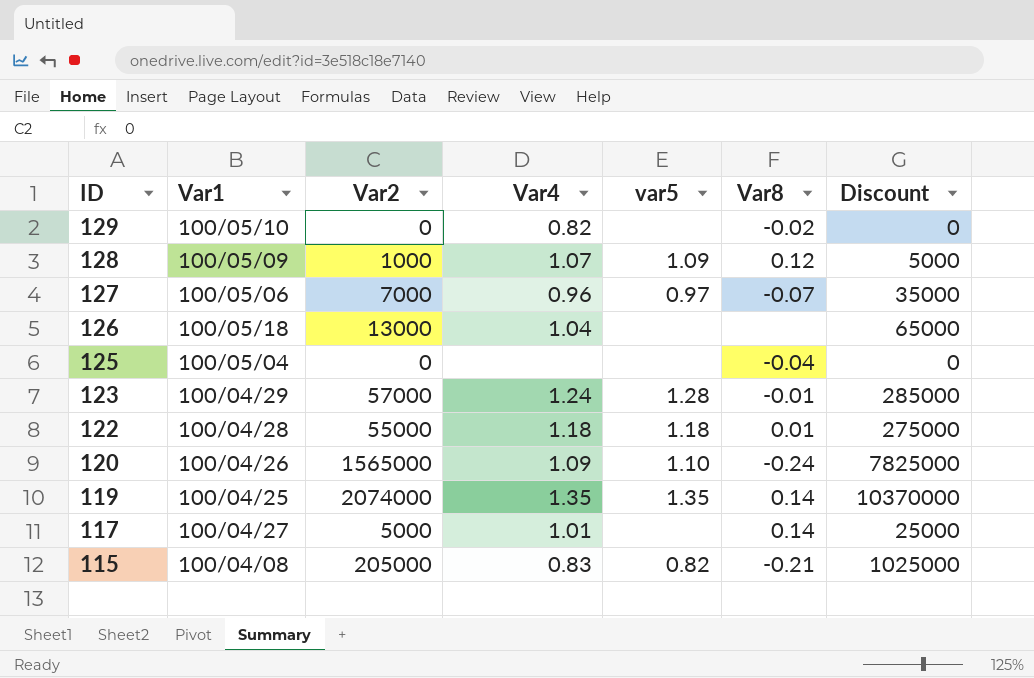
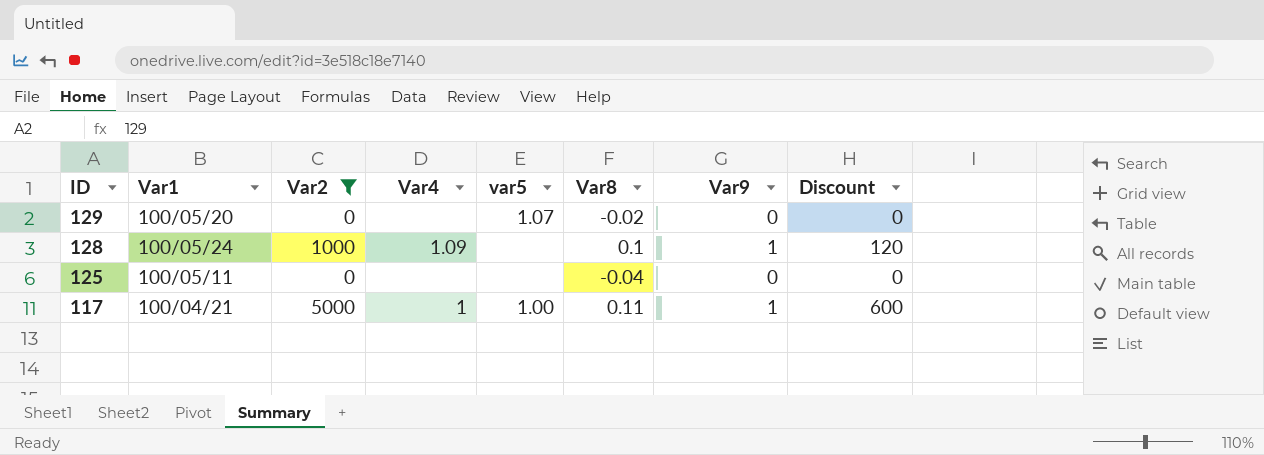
filter: none -> Var2 <= 5000
column Var9 | position: none -> 7
column Discount | formula: [Var2] * 5 -> [Var2] * 0.12
129 | Var1: 100/05/10 -> 100/05/20
129 | Var4: 0.82 -> none
129 | var5: none -> 1.07
128 | Var1: 100/05/09 -> 100/05/24
128 | Var4: 1.07 -> 1.09
128 | var5: 1.09 -> none
128 | Var8: 0.12 -> 0.1
125 | Var1: 100/05/04 -> 100/05/11
117 | Var1: 100/04/27 -> 100/04/21
117 | Var4: 1.01 -> 1
117 | var5: none -> 1.00
117 | Var8: 0.14 -> 0.11

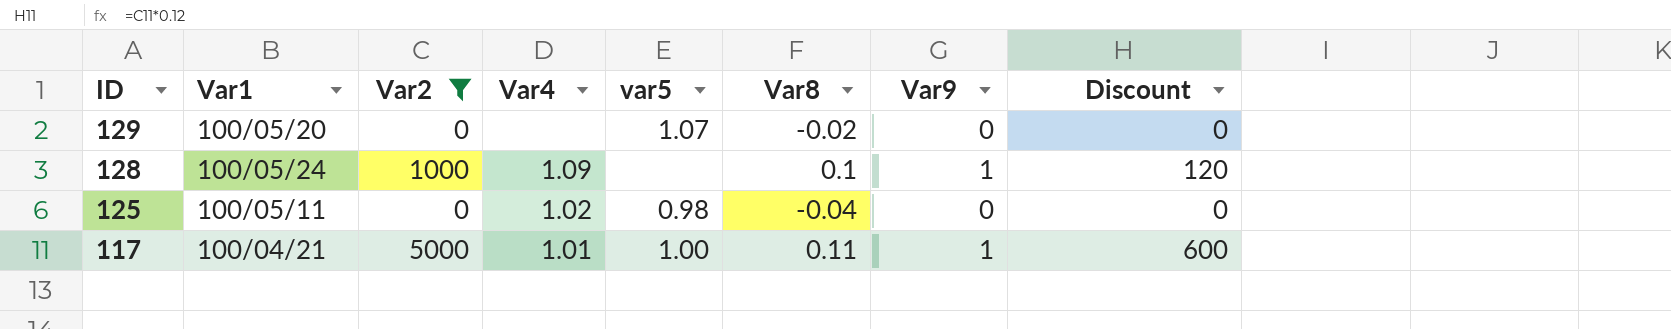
125 | Var4: none -> 1.02
125 | var5: none -> 0.98
117 | Var4: 1 -> 1.01

